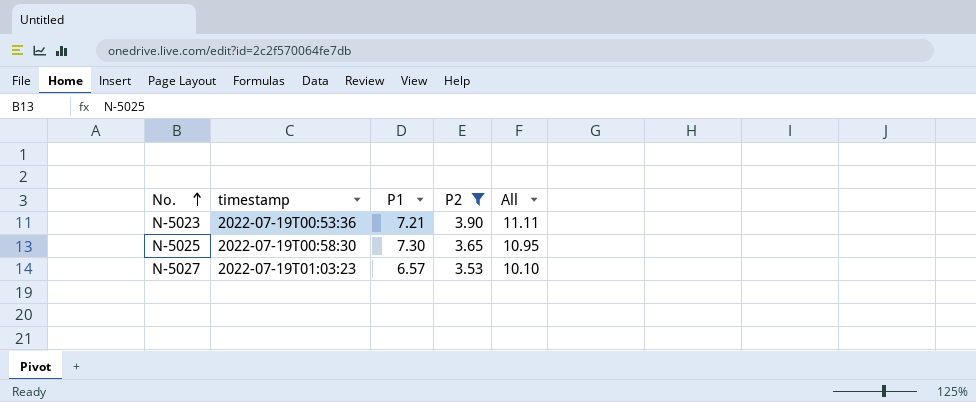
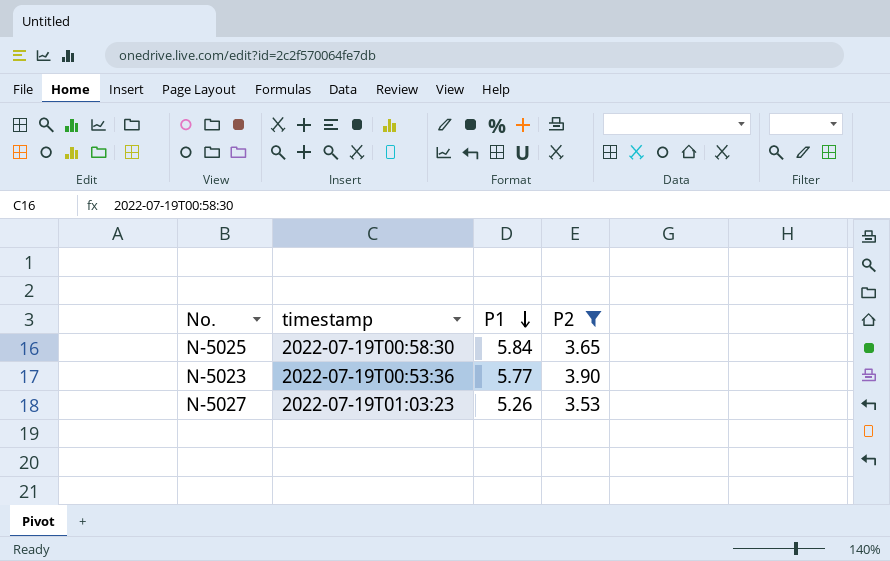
row order: No. ascending -> P1 descending
column All | formula: [P1] + [P2] -> none
N-5025 | P1: 7.30 -> 5.84
N-5023 | P1: 7.21 -> 5.77
N-5027 | P1: 6.57 -> 5.26

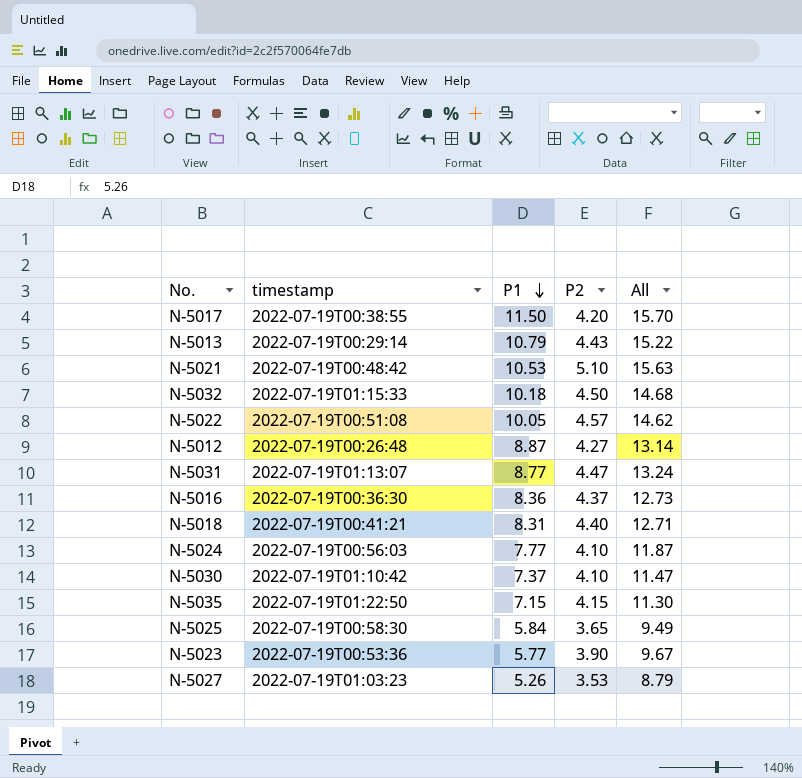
filter: P2 <= 3.90 -> none
column All | formula: none -> [P1] + [P2]

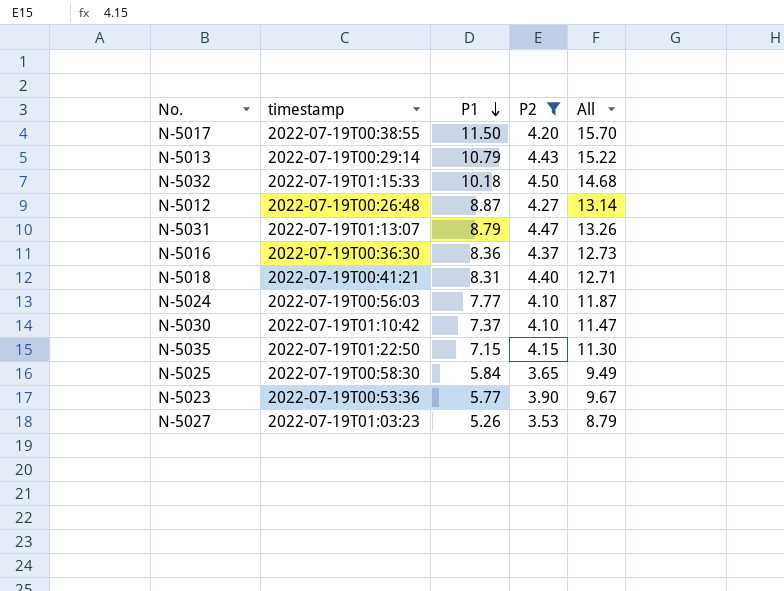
filter: none -> P2 <= 4.50
N-5031 | P1: 8.77 -> 8.79
N-5031 | All: 13.24 -> 13.26

